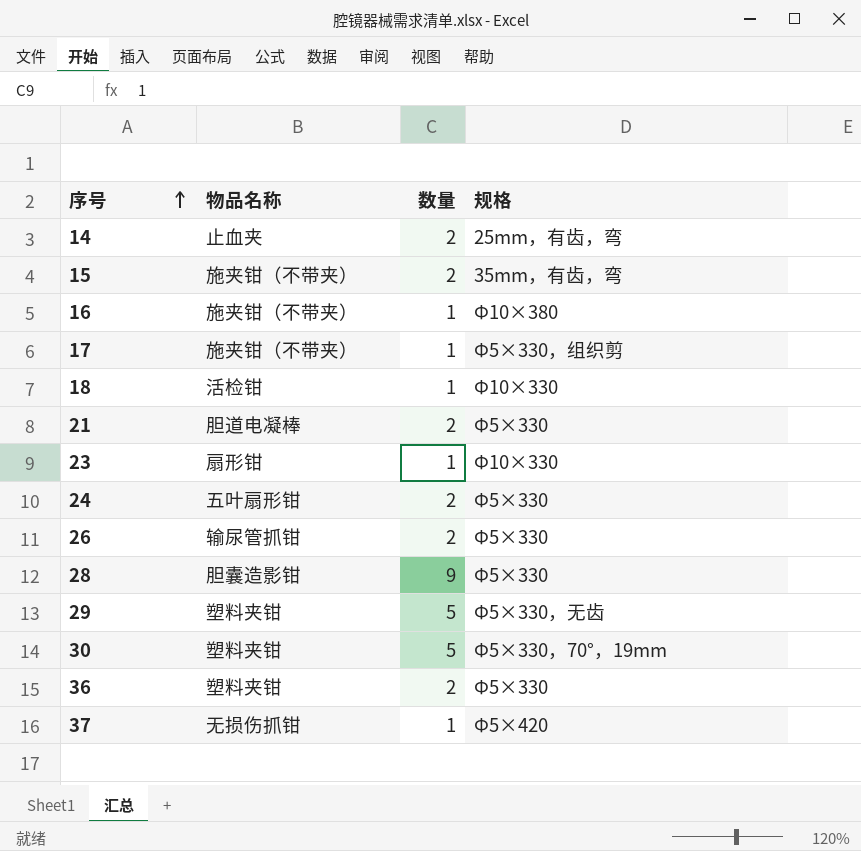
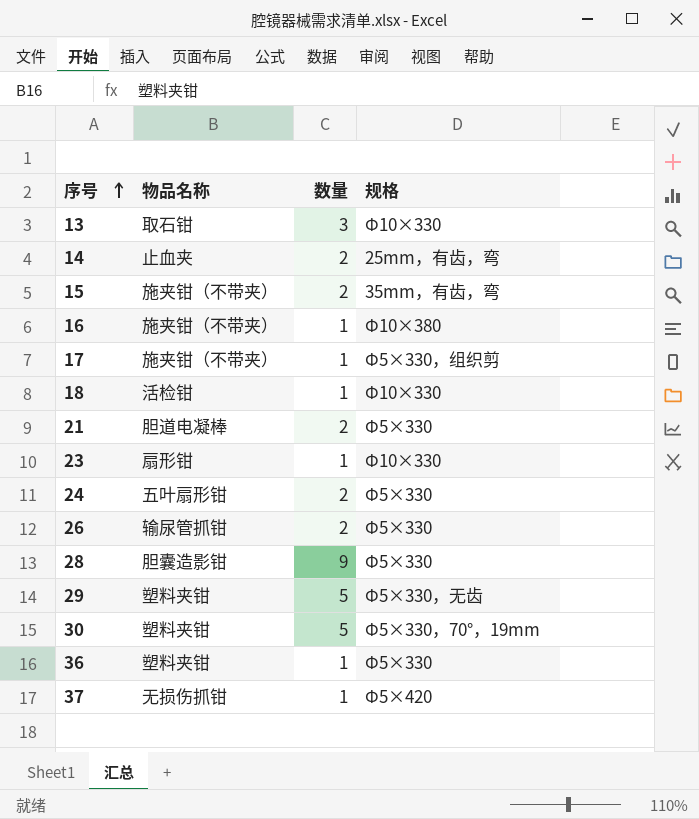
row 13: none -> 取石钳 | 3 | Φ10×330
36 | 数量: 2 -> 1

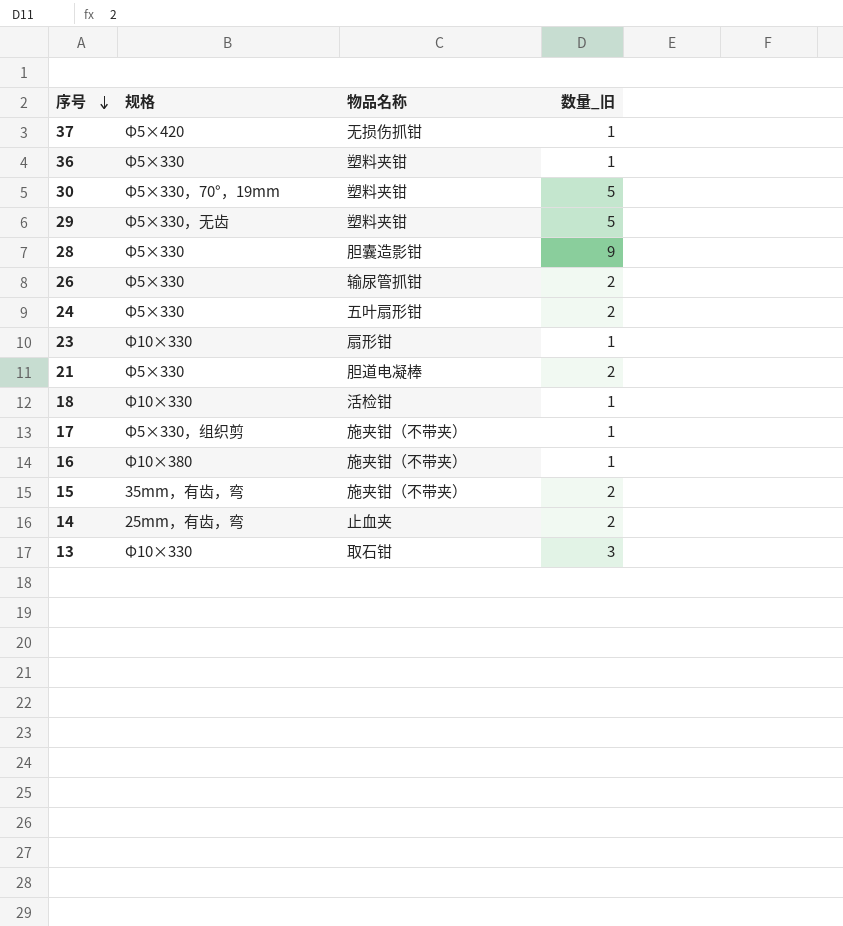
row order: 序号 ascending -> 序号 descending
column 规格 | position: 4 -> 2
column name: 数量 -> 数量_旧

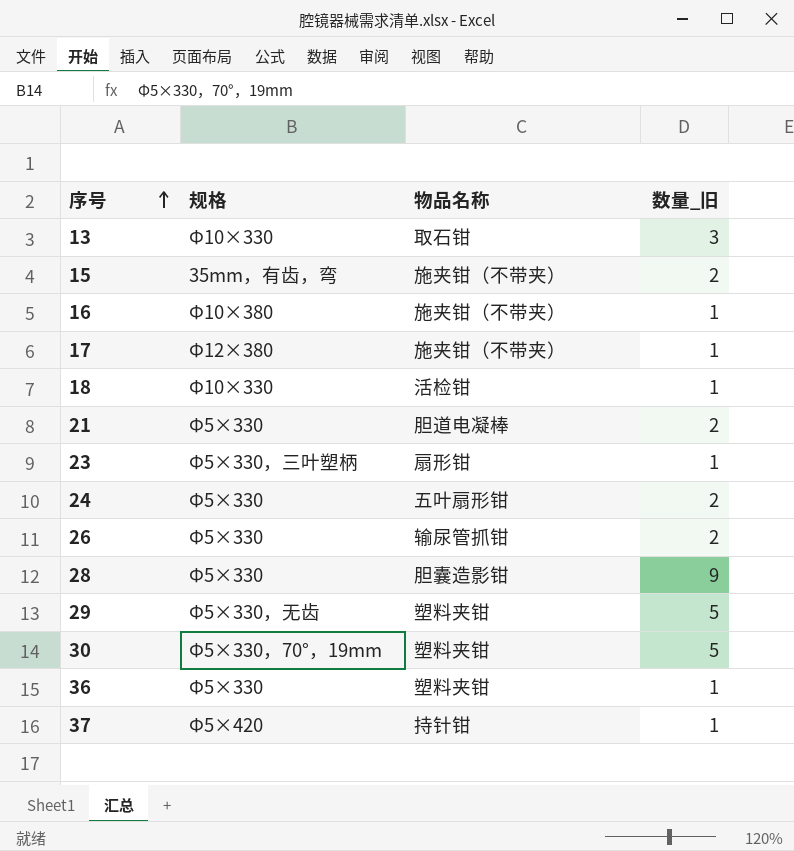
row order: 序号 descending -> 序号 ascending
row 14: 25mm，有齿，弯 | 止血夹 | 2 -> none
17 | 规格: Φ5×330，组织剪 -> Φ12×380
23 | 规格: Φ10×330 -> Φ5×330，三叶塑柄
37 | 物品名称: 无损伤抓钳 -> 持针钳

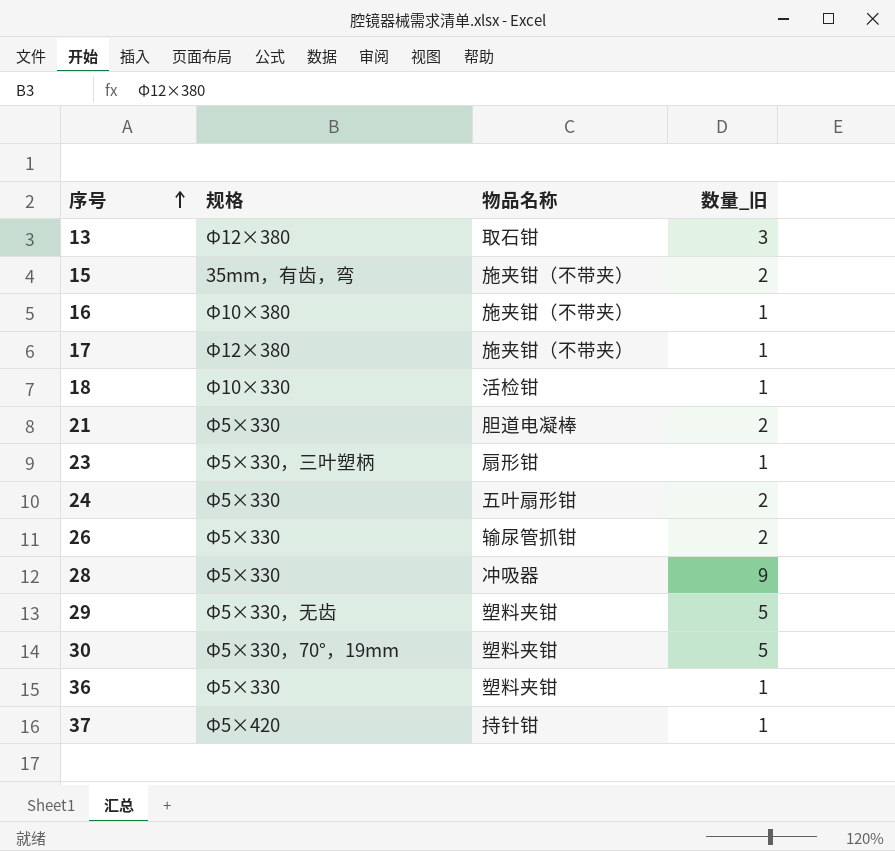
13 | 规格: Φ10×330 -> Φ12×380
28 | 物品名称: 胆囊造影钳 -> 冲吸器

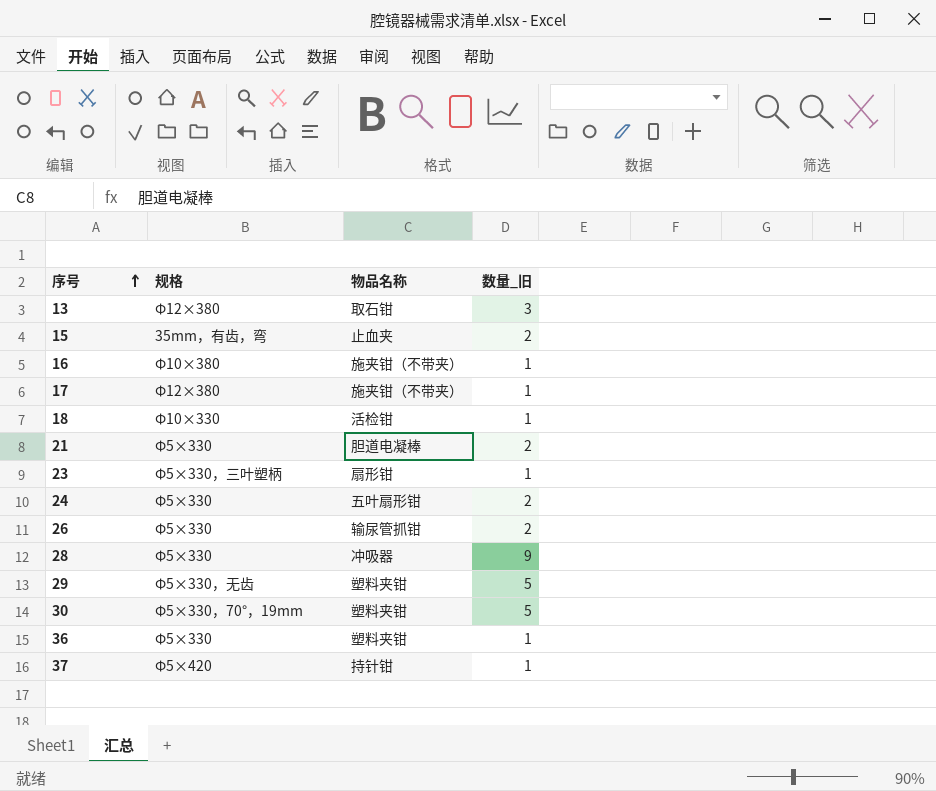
15 | 物品名称: 施夹钳（不带夹） -> 止血夹

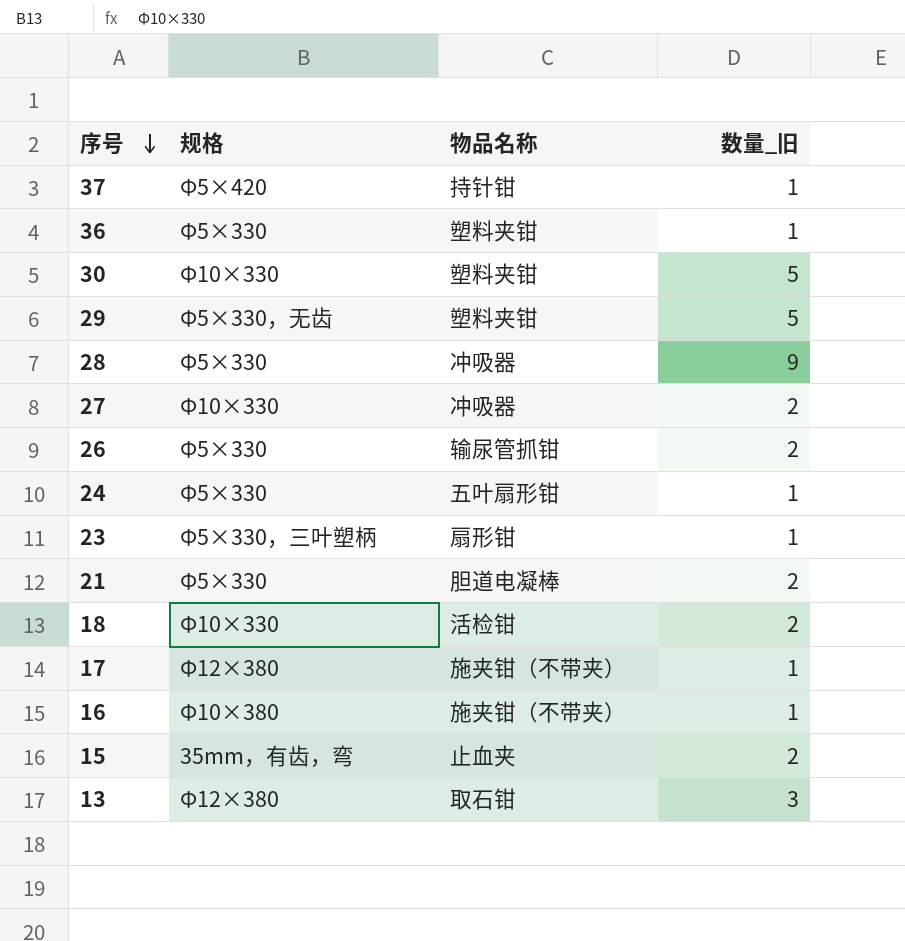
row order: 序号 ascending -> 序号 descending
30 | 规格: Φ5×330，70°，19mm -> Φ10×330
row 27: none -> Φ10×330 | 冲吸器 | 2
24 | 数量_旧: 2 -> 1
18 | 数量_旧: 1 -> 2

